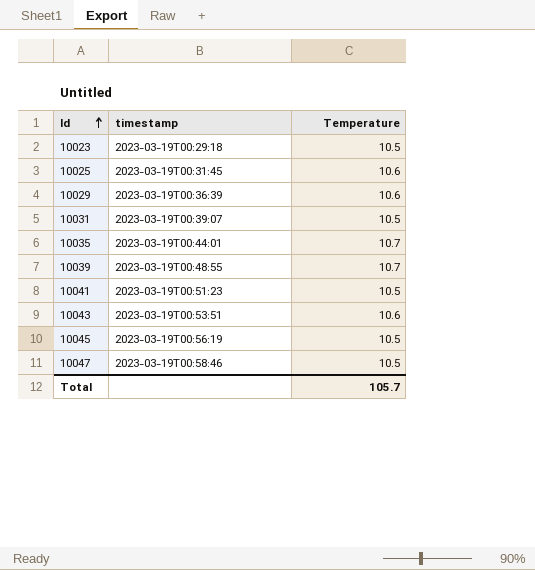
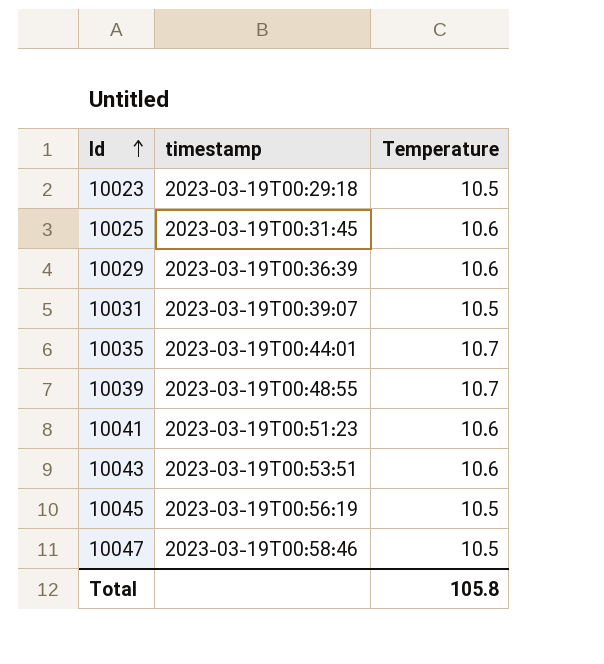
10041 | Temperature: 10.5 -> 10.6
Total | Temperature: 105.7 -> 105.8

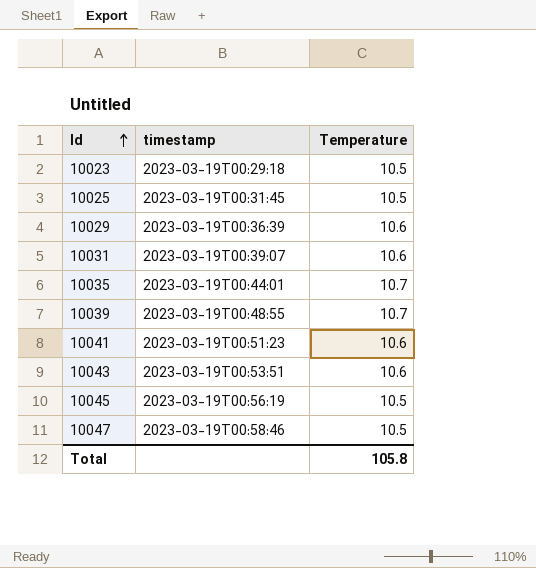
10025 | Temperature: 10.6 -> 10.5
10031 | Temperature: 10.5 -> 10.6

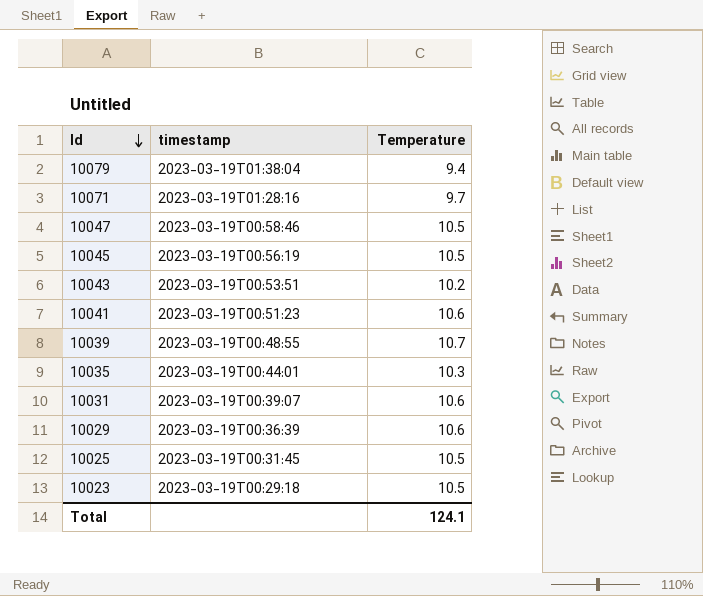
row order: Id ascending -> Id descending
row 10079: none -> 2023-03-19T01:38:04 | 9.4
row 10071: none -> 2023-03-19T01:28:16 | 9.7
10043 | Temperature: 10.6 -> 10.2
10035 | Temperature: 10.7 -> 10.3
Total | Temperature: 105.8 -> 124.1

